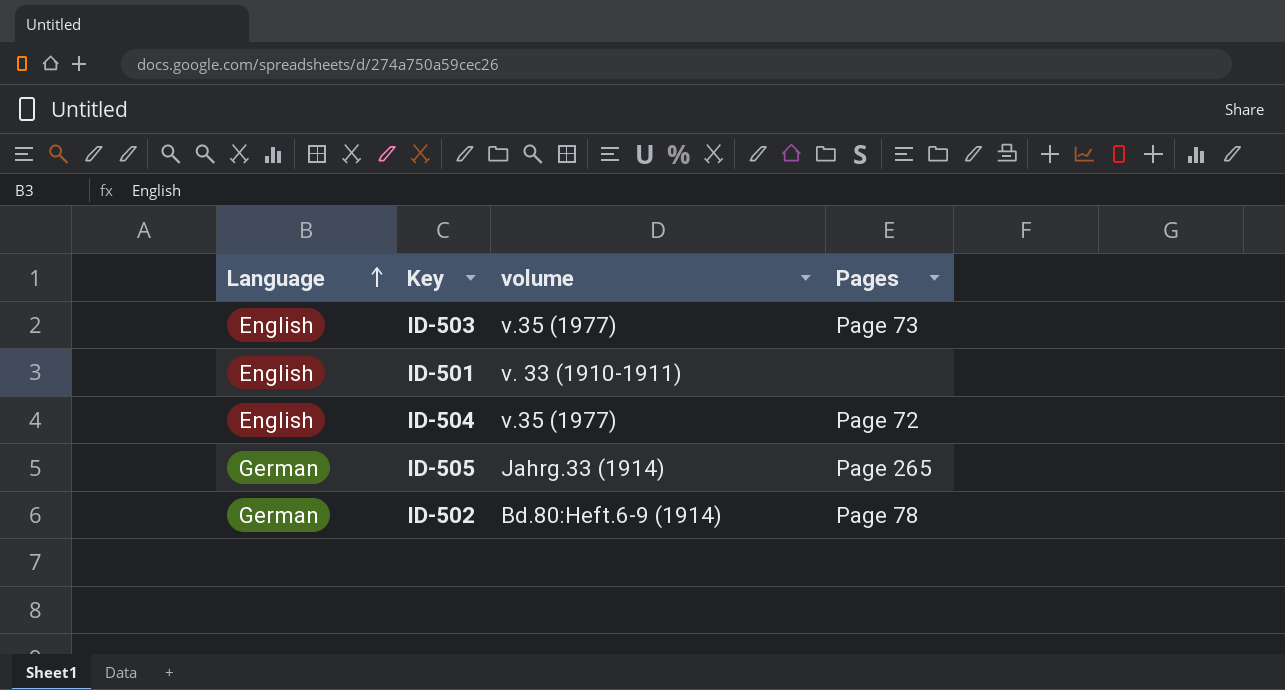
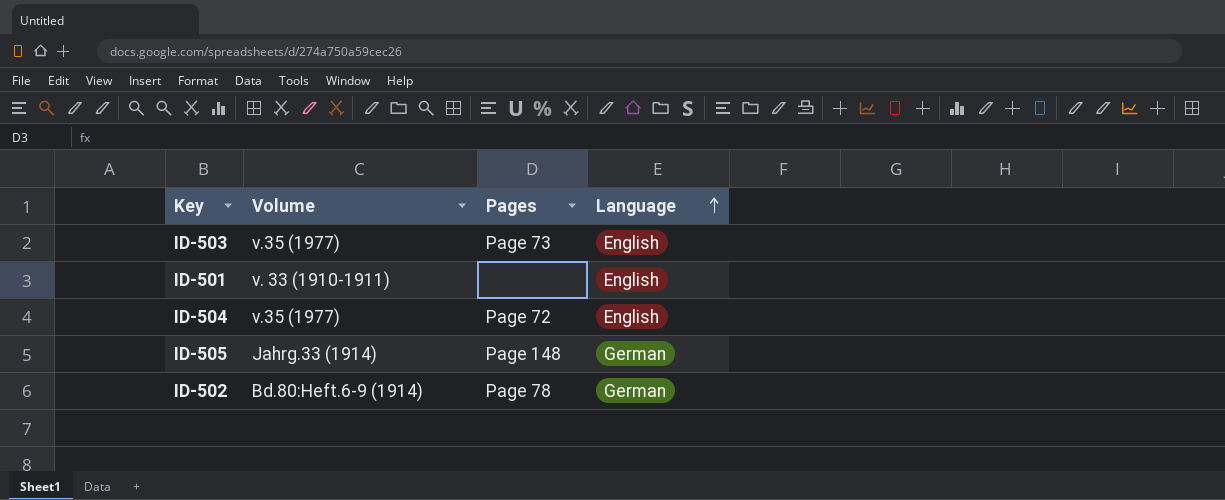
column name: volume -> Volume
column Language | position: 1 -> 4
ID-505 | Pages: Page 265 -> Page 148

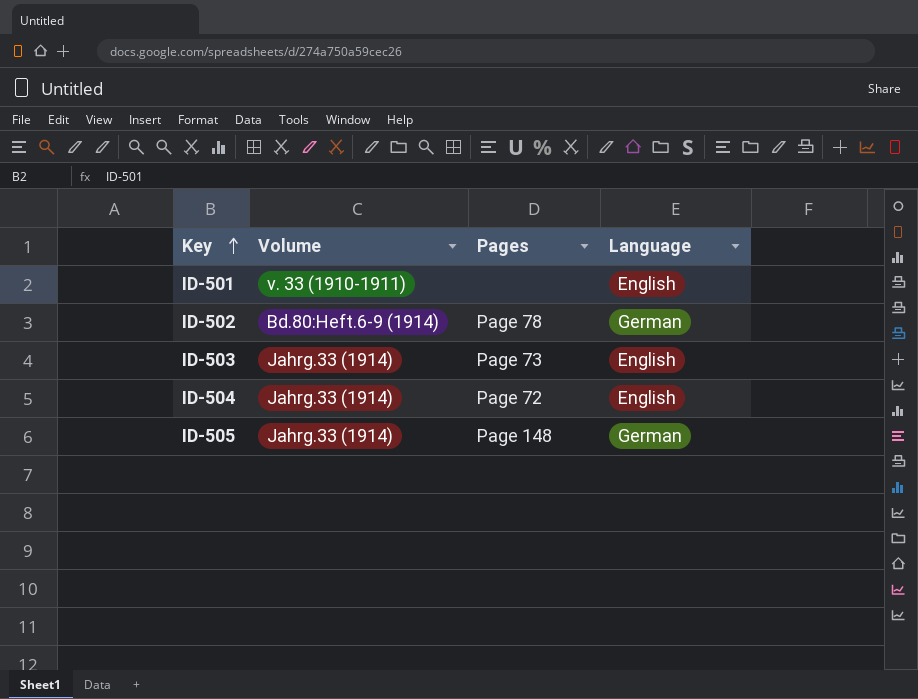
row order: Language ascending -> Key ascending
ID-503 | Volume: v.35 (1977) -> Jahrg.33 (1914)
ID-504 | Volume: v.35 (1977) -> Jahrg.33 (1914)

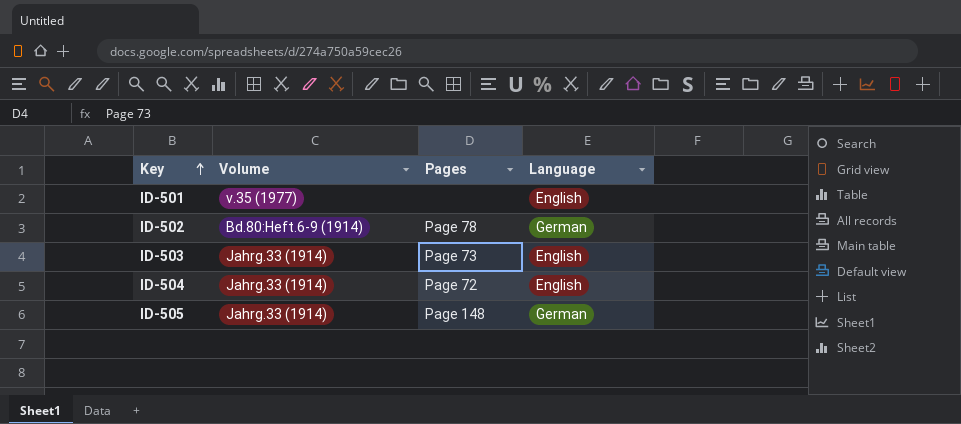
ID-501 | Volume: v. 33 (1910-1911) -> v.35 (1977)

